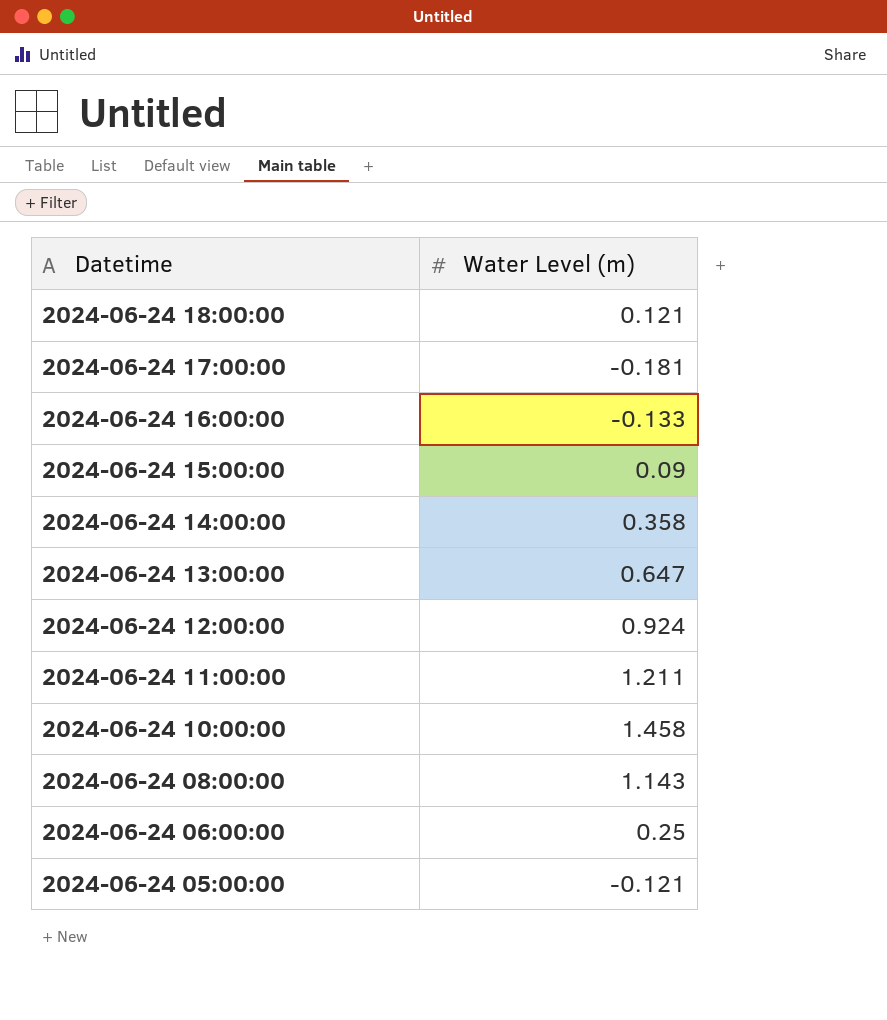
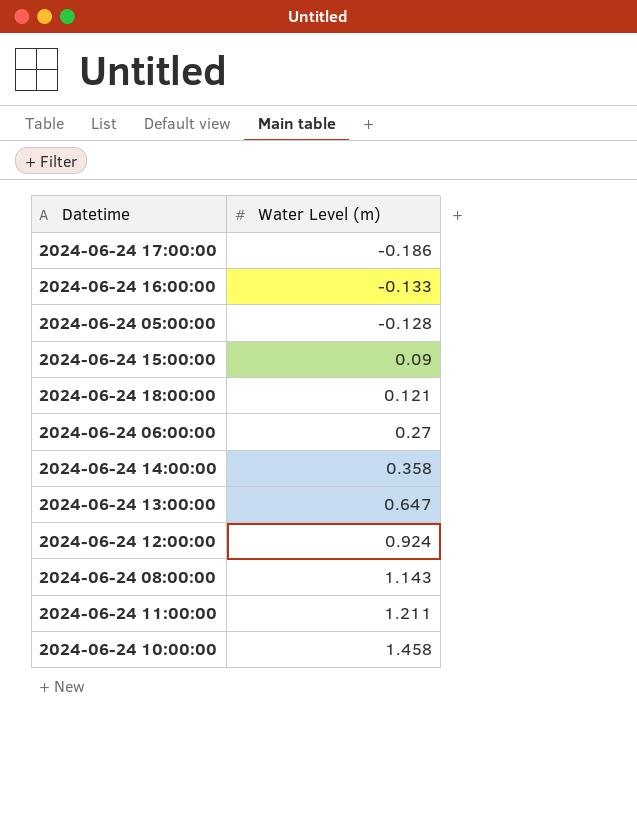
row order: Datetime descending -> Water Level (m) ascending
2024-06-24 17:00:00 | Water Level (m): -0.181 -> -0.186
2024-06-24 05:00:00 | Water Level (m): -0.121 -> -0.128
2024-06-24 06:00:00 | Water Level (m): 0.25 -> 0.27

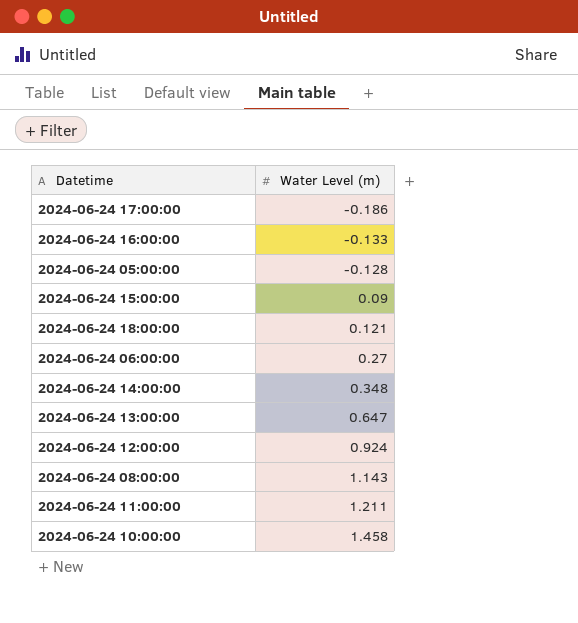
2024-06-24 14:00:00 | Water Level (m): 0.358 -> 0.348

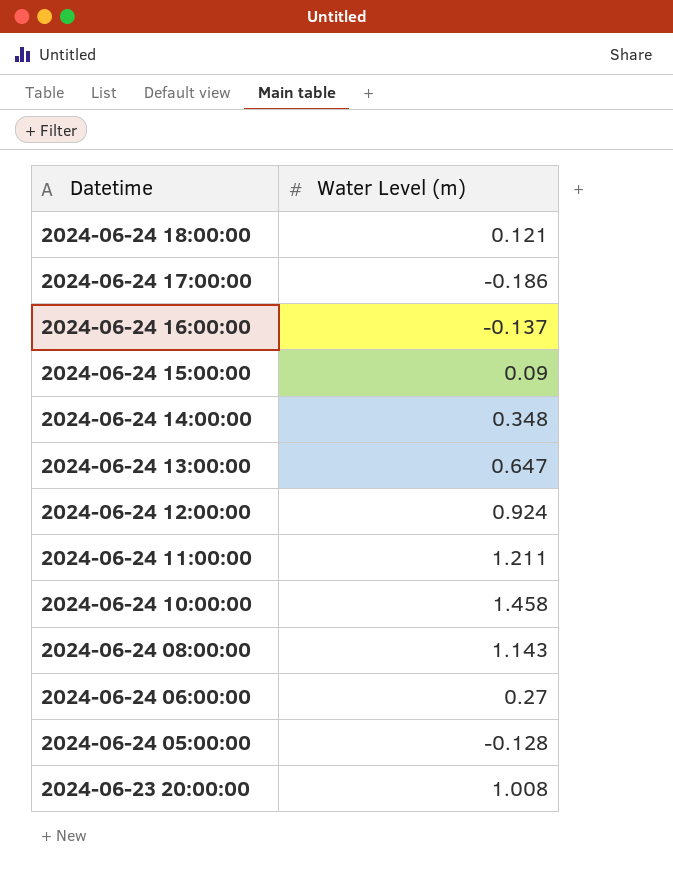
row order: Water Level (m) ascending -> Datetime descending
2024-06-24 16:00:00 | Water Level (m): -0.133 -> -0.137
row 2024-06-23 20:00:00: none -> 1.008

